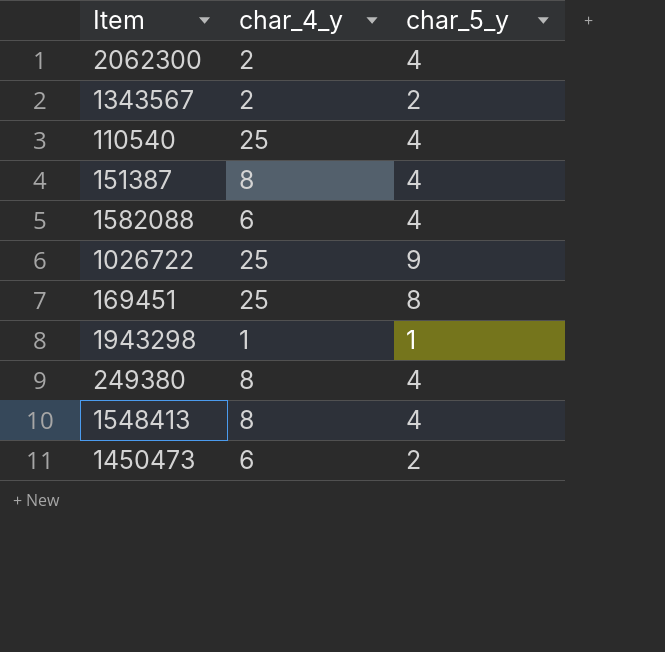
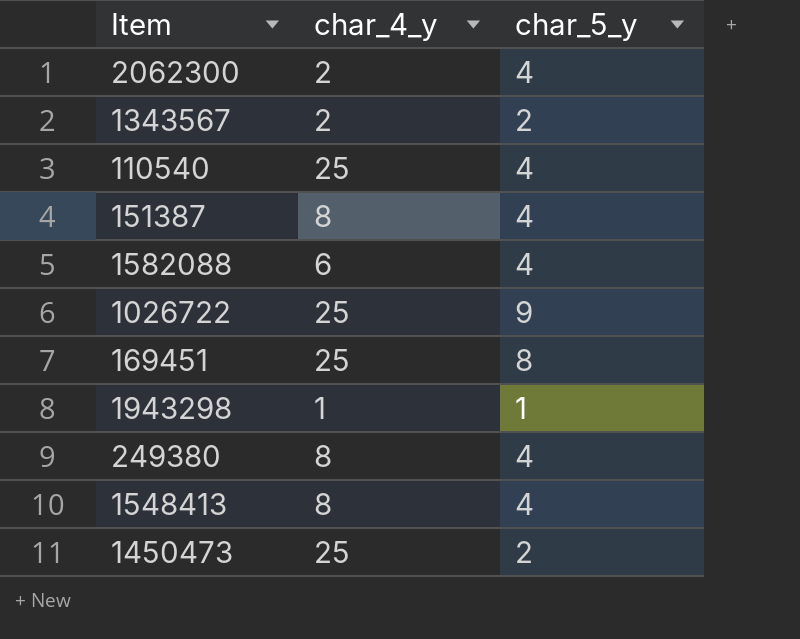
1450473 | char_4_y: 6 -> 25

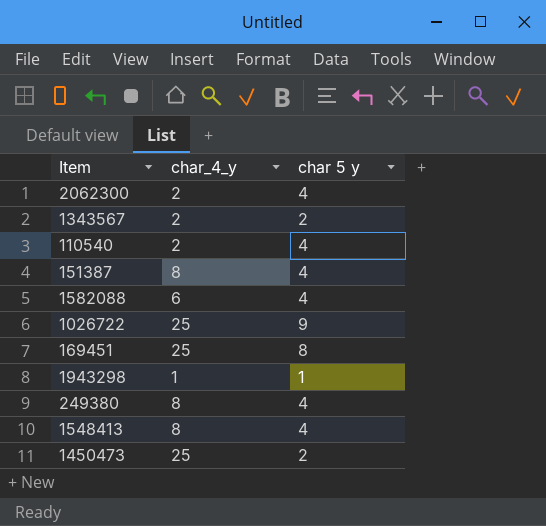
column name: char_5_y -> char 5 y
110540 | char_4_y: 25 -> 2

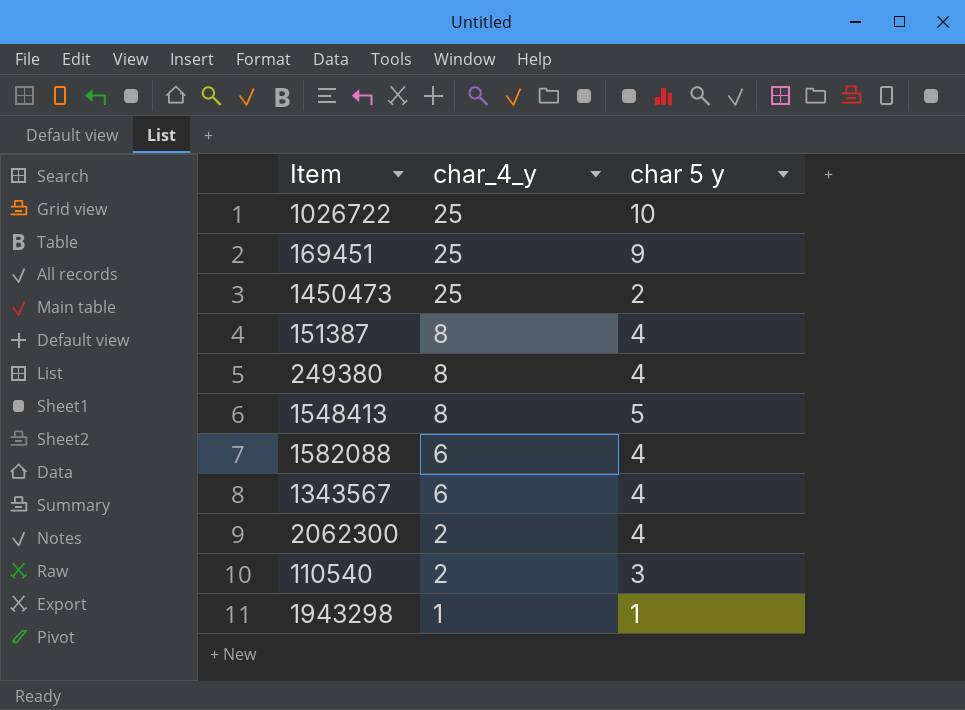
row order: none -> char_4_y descending
1026722 | char 5 y: 9 -> 10
169451 | char 5 y: 8 -> 9
1548413 | char 5 y: 4 -> 5
1343567 | char_4_y: 2 -> 6
1343567 | char 5 y: 2 -> 4
110540 | char 5 y: 4 -> 3

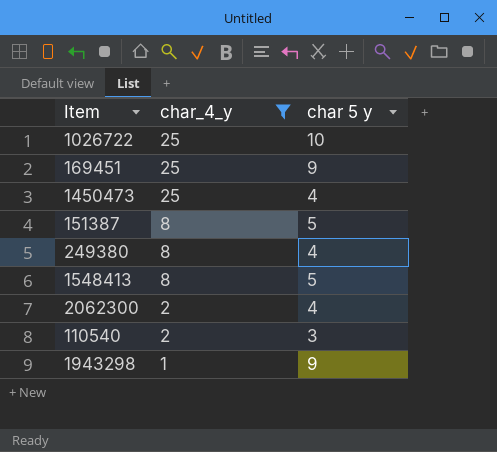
filter: none -> char_4_y != 6
1450473 | char 5 y: 2 -> 4
151387 | char 5 y: 4 -> 5
1943298 | char 5 y: 1 -> 9

